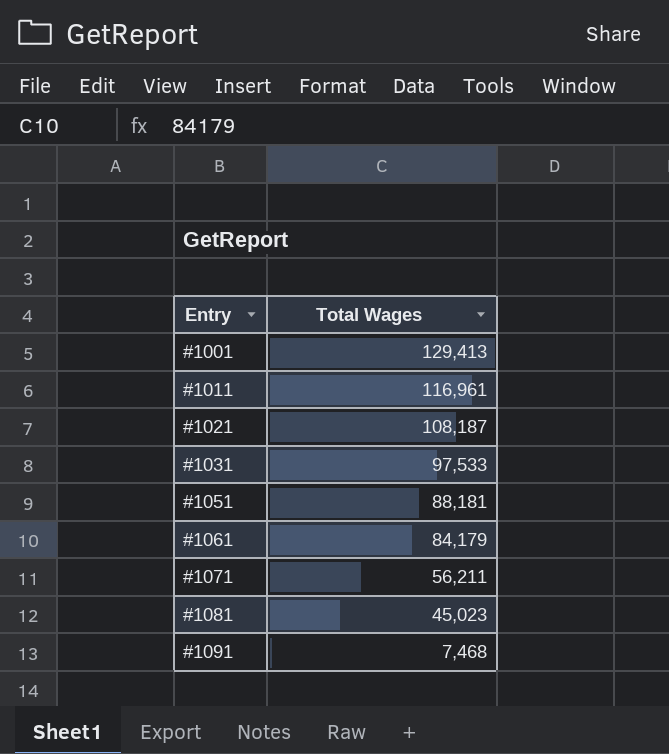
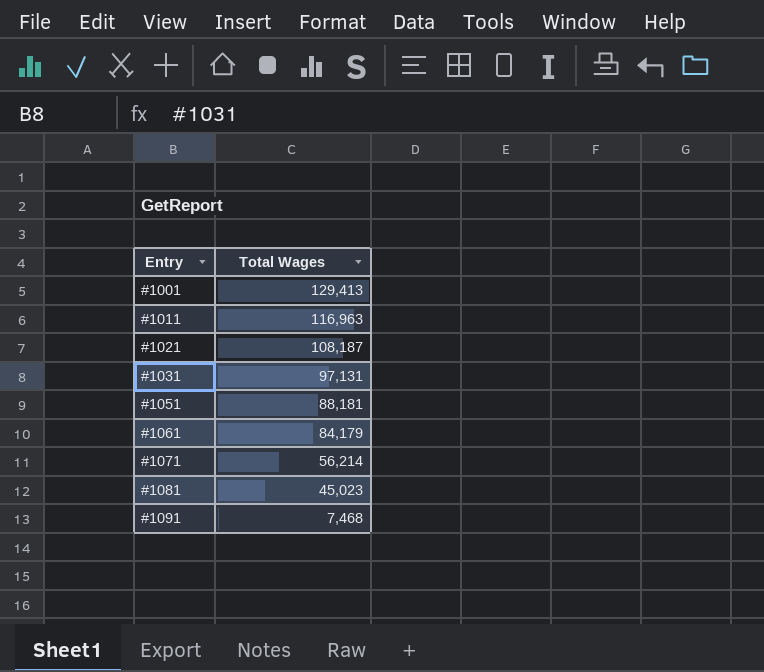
#1011 | Total Wages: 116,961 -> 116,963
#1031 | Total Wages: 97,533 -> 97,131
#1071 | Total Wages: 56,211 -> 56,214

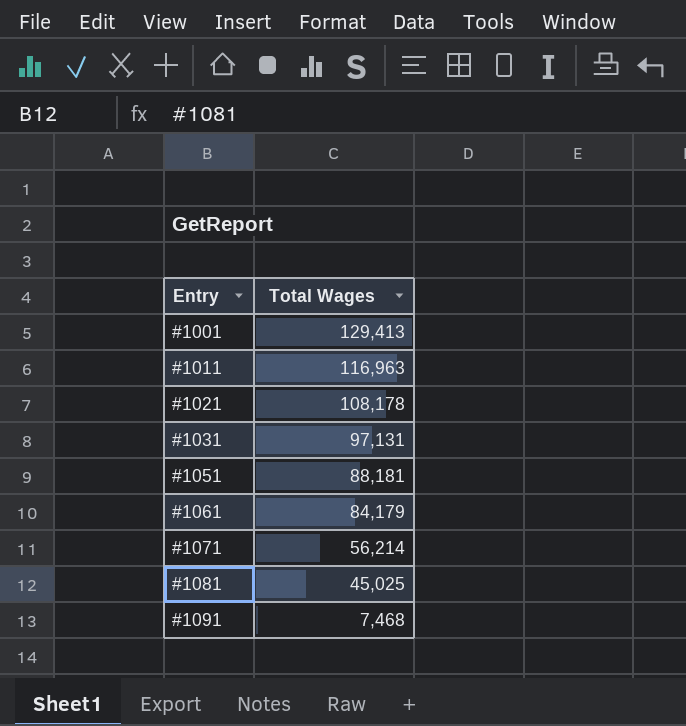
#1021 | Total Wages: 108,187 -> 108,178
#1081 | Total Wages: 45,023 -> 45,025

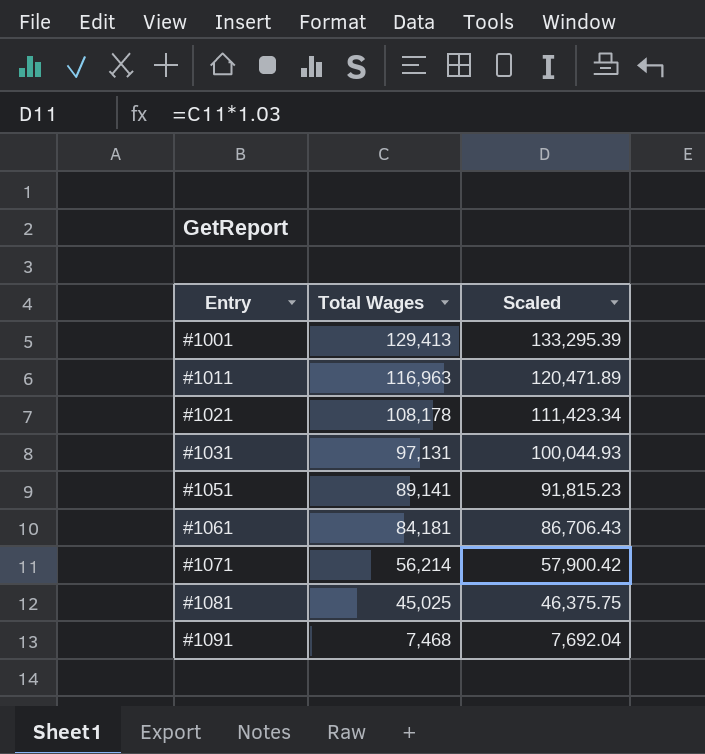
column Scaled | formula: none -> [Total Wages] * 1.03
#1051 | Total Wages: 88,181 -> 89,141
#1061 | Total Wages: 84,179 -> 84,181

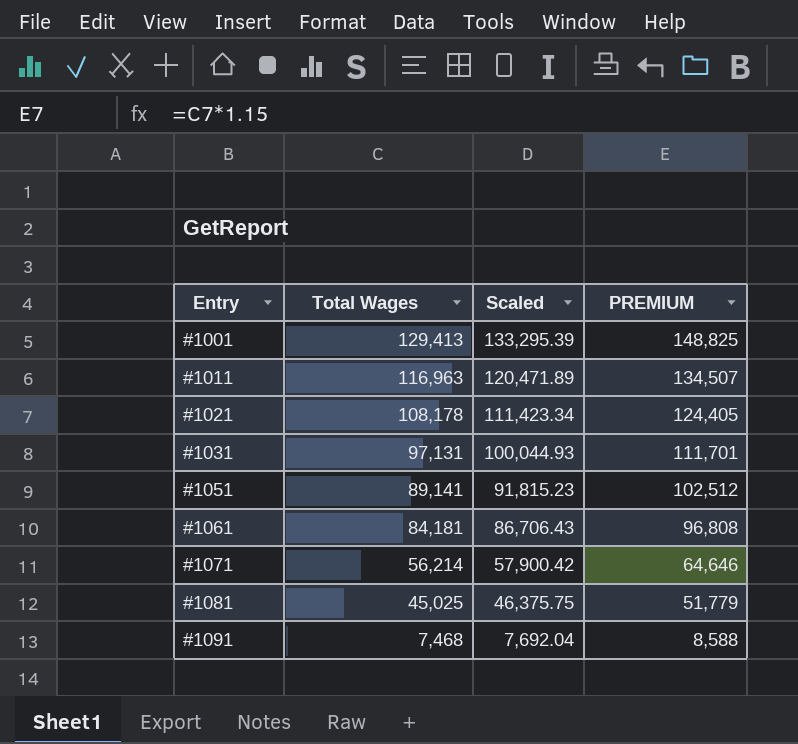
column PREMIUM | formula: none -> [Total Wages] * 1.15

